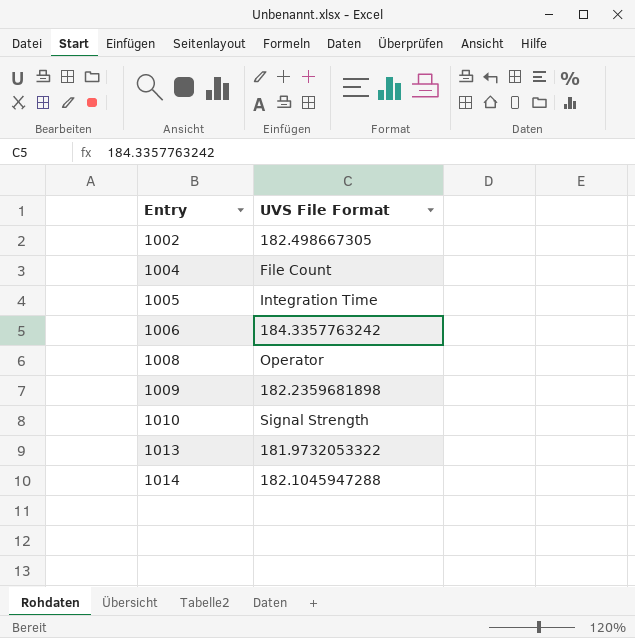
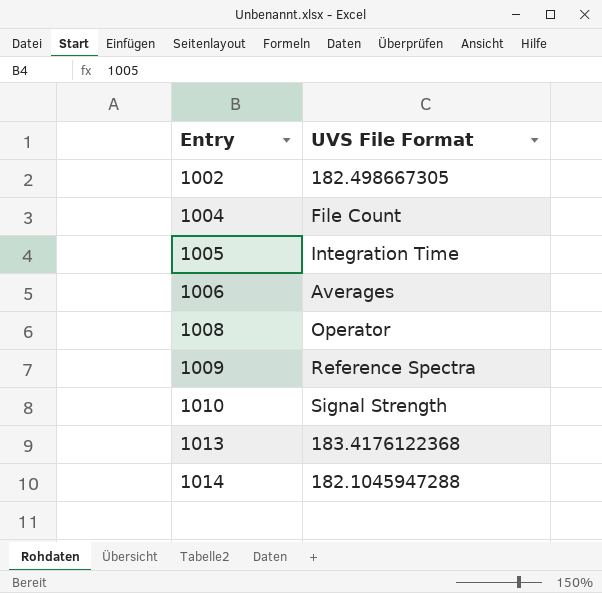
1006 | UVS File Format: 184.3357763242 -> Averages
1009 | UVS File Format: 182.2359681898 -> Reference Spectra
1013 | UVS File Format: 181.9732053322 -> 183.4176122368

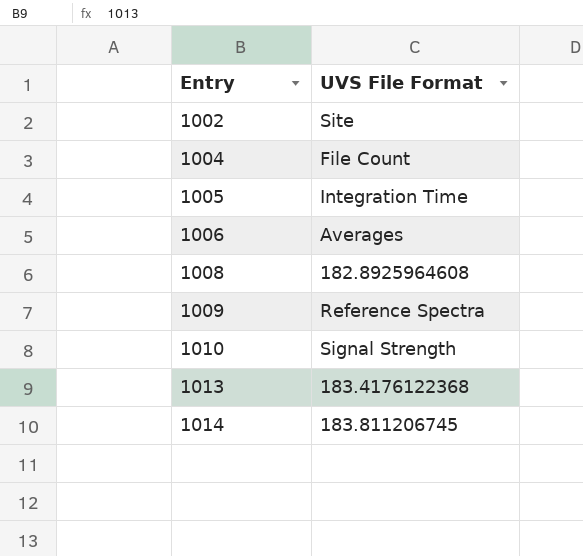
1002 | UVS File Format: 182.498667305 -> Site
1008 | UVS File Format: Operator -> 182.8925964608
1014 | UVS File Format: 182.1045947288 -> 183.811206745

